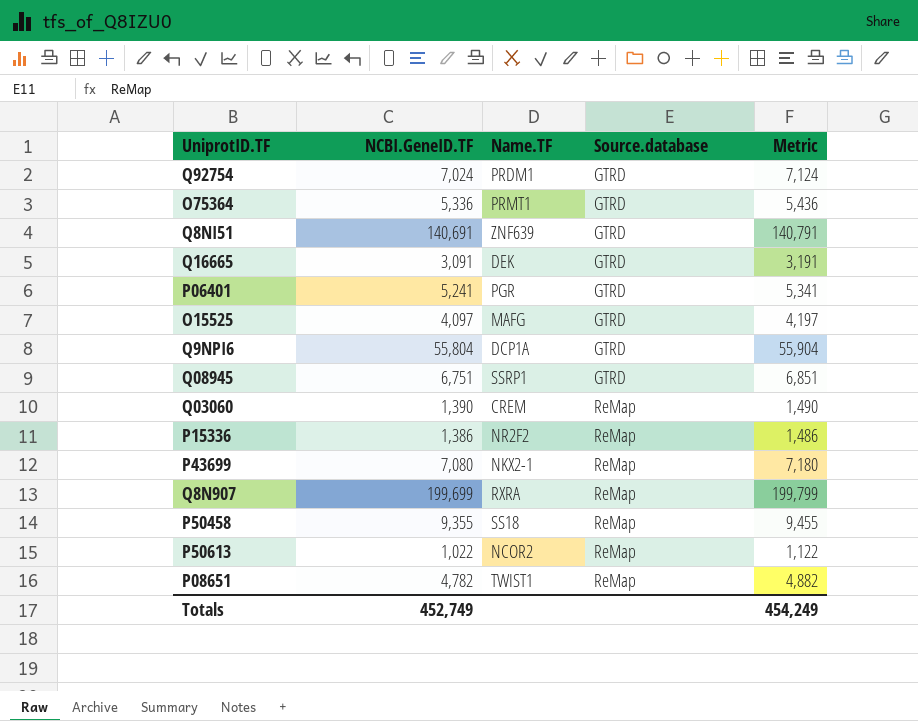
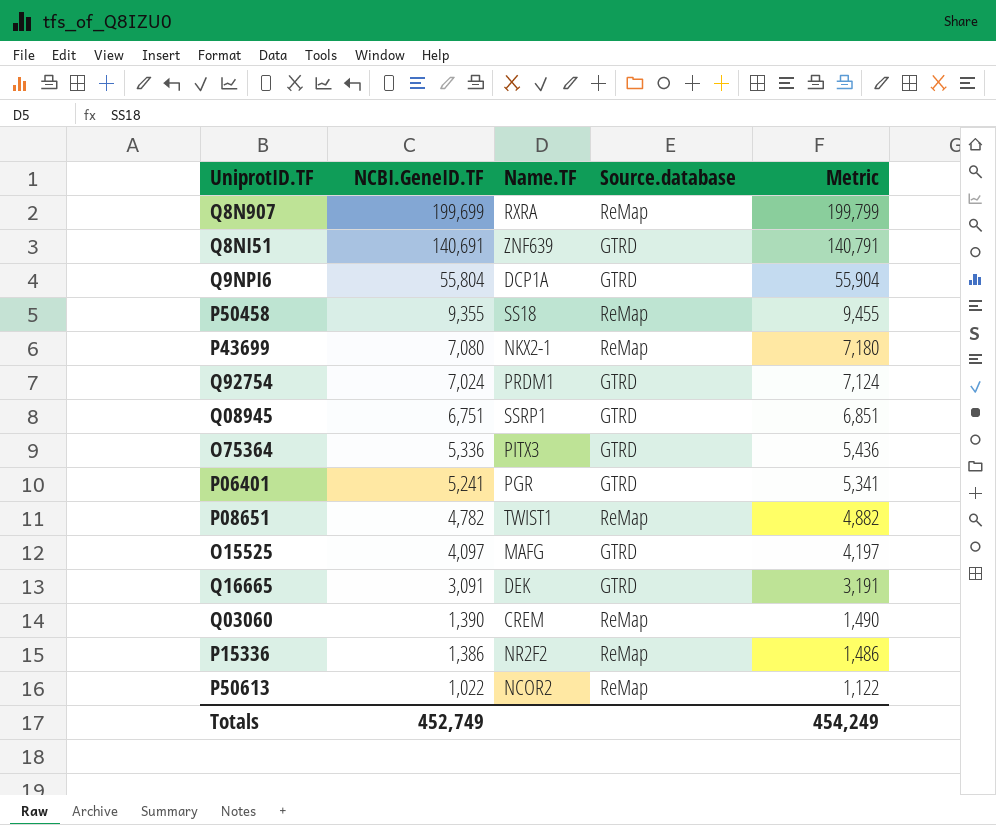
row order: Source.database ascending -> NCBI.GeneID.TF descending
O75364 | Name.TF: PRMT1 -> PITX3

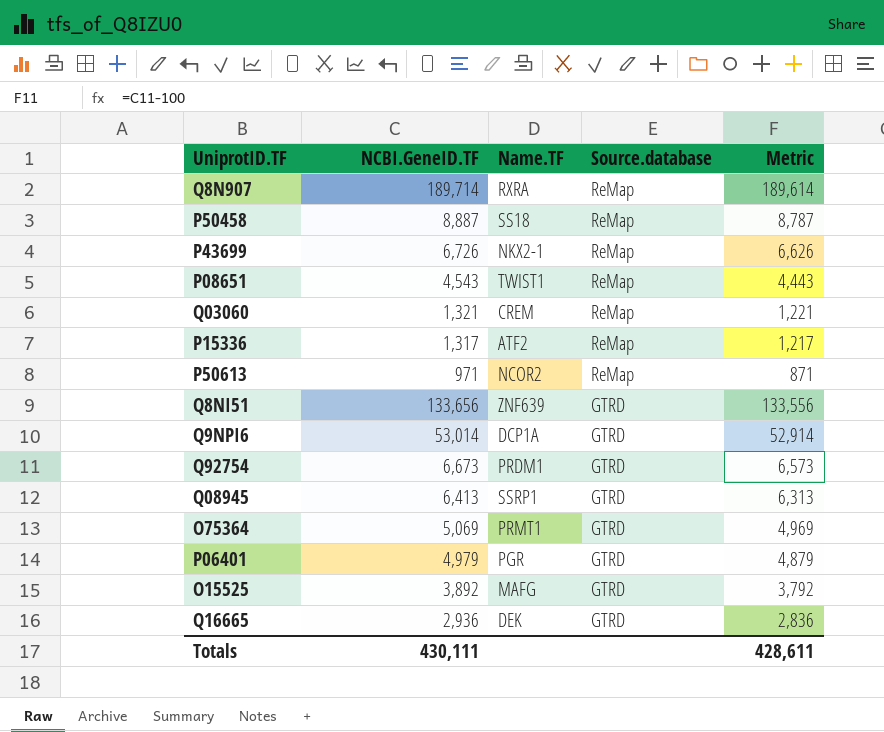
row order: NCBI.GeneID.TF descending -> Source.database descending
column Metric | formula: [NCBI.GeneID.TF] + 100 -> [NCBI.GeneID.TF] - 100
Q8N907 | NCBI.GeneID.TF: 199,699 -> 189,714
P50458 | NCBI.GeneID.TF: 9,355 -> 8,887
P43699 | NCBI.GeneID.TF: 7,080 -> 6,726
P08651 | NCBI.GeneID.TF: 4,782 -> 4,543
Q03060 | NCBI.GeneID.TF: 1,390 -> 1,321
P15336 | NCBI.GeneID.TF: 1,386 -> 1,317
P15336 | Name.TF: NR2F2 -> ATF2
P50613 | NCBI.GeneID.TF: 1,022 -> 971
Q8NI51 | NCBI.GeneID.TF: 140,691 -> 133,656
Q9NPI6 | NCBI.GeneID.TF: 55,804 -> 53,014
Q92754 | NCBI.GeneID.TF: 7,024 -> 6,673
Q08945 | NCBI.GeneID.TF: 6,751 -> 6,413
O75364 | NCBI.GeneID.TF: 5,336 -> 5,069
O75364 | Name.TF: PITX3 -> PRMT1
P06401 | NCBI.GeneID.TF: 5,241 -> 4,979
O15525 | NCBI.GeneID.TF: 4,097 -> 3,892
Q16665 | NCBI.GeneID.TF: 3,091 -> 2,936
Totals | NCBI.GeneID.TF: 452,749 -> 430,111
Totals | Metric: 454,249 -> 428,611

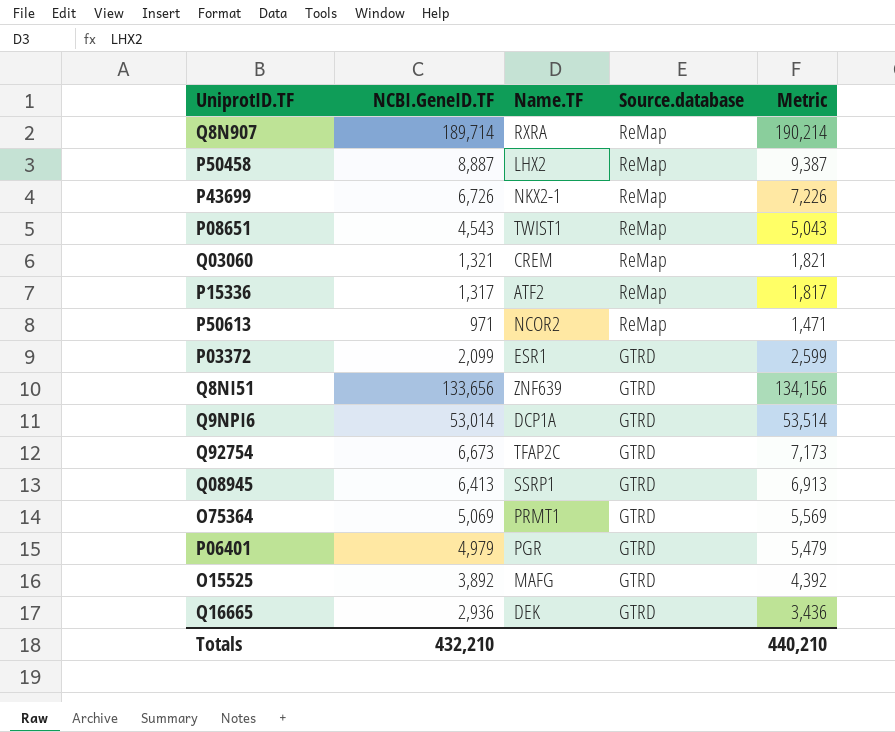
column Metric | formula: [NCBI.GeneID.TF] - 100 -> [NCBI.GeneID.TF] + 500
P50458 | Name.TF: SS18 -> LHX2
row P03372: none -> 2,099 | ESR1 | GTRD | 2,599
Q92754 | Name.TF: PRDM1 -> TFAP2C
Totals | NCBI.GeneID.TF: 430,111 -> 432,210
Totals | Metric: 428,611 -> 440,210

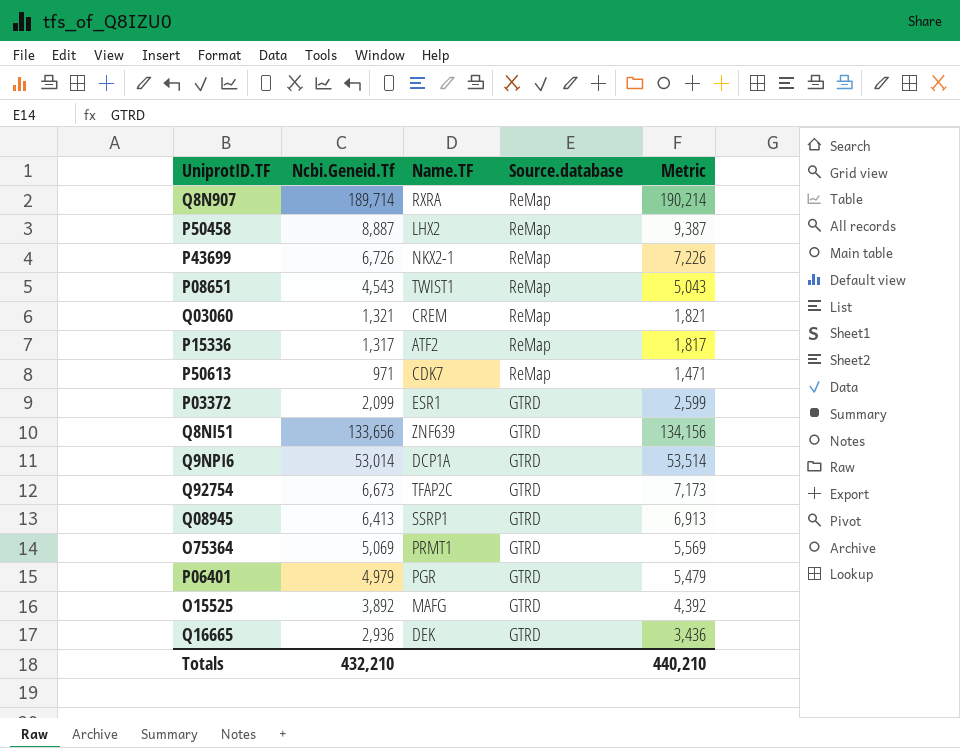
column name: NCBI.GeneID.TF -> Ncbi.Geneid.Tf
P50613 | Name.TF: NCOR2 -> CDK7

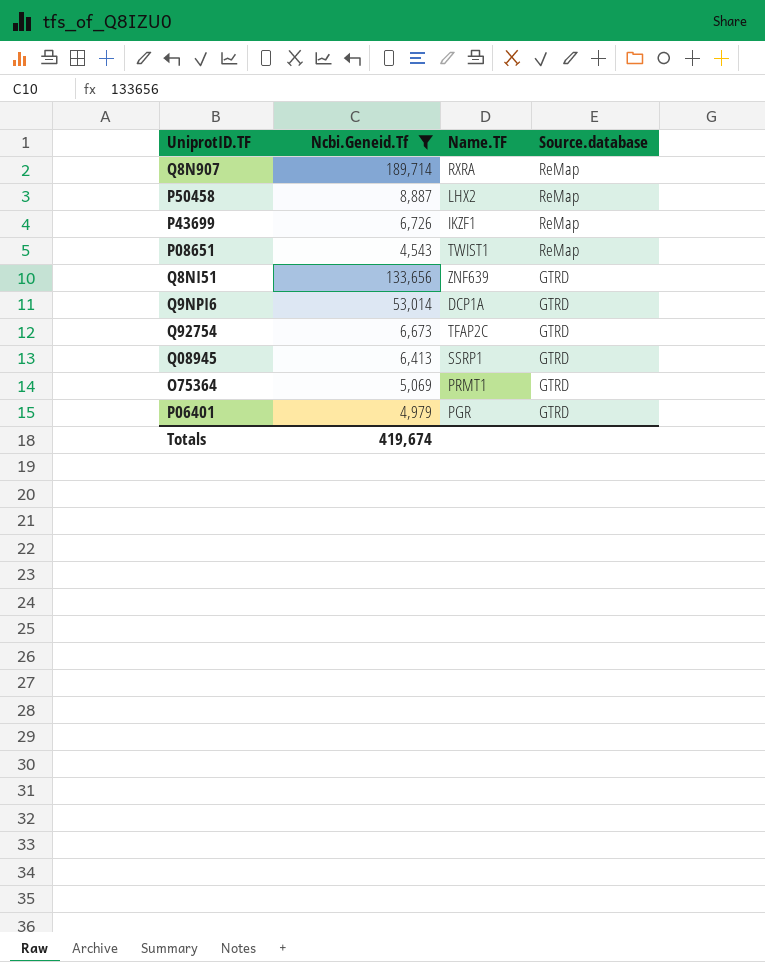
filter: none -> Ncbi.Geneid.Tf >= 4,543
column Metric | formula: [Ncbi.Geneid.Tf] + 500 -> none
P43699 | Name.TF: NKX2-1 -> IKZF1
Totals | Ncbi.Geneid.Tf: 432,210 -> 419,674

